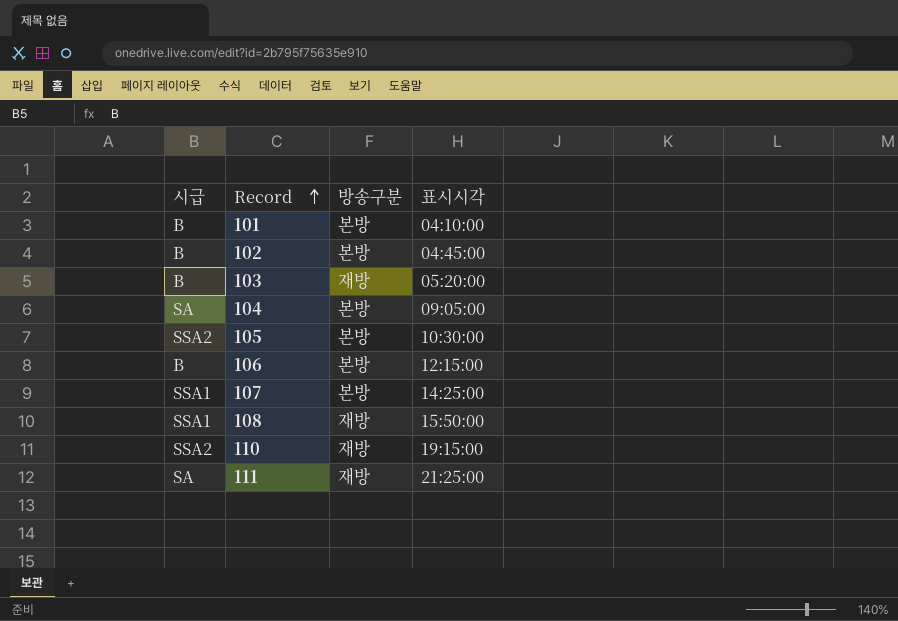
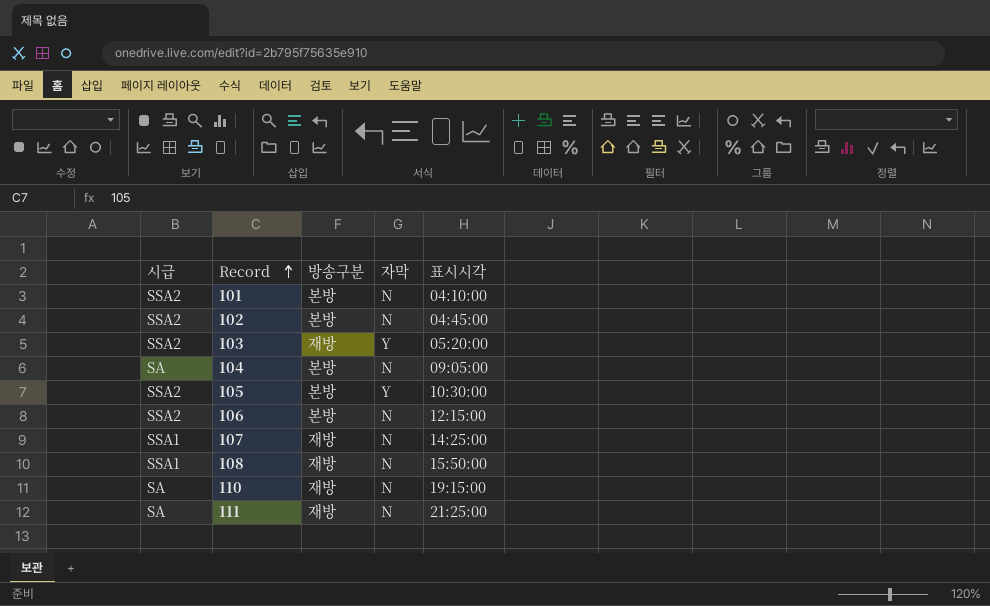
column 자막 | position: none -> 4
101 | 시급: B -> SSA2
102 | 시급: B -> SSA2
103 | 시급: B -> SSA2
106 | 시급: B -> SSA2
107 | 방송구분: 본방 -> 재방
110 | 시급: SSA2 -> SA

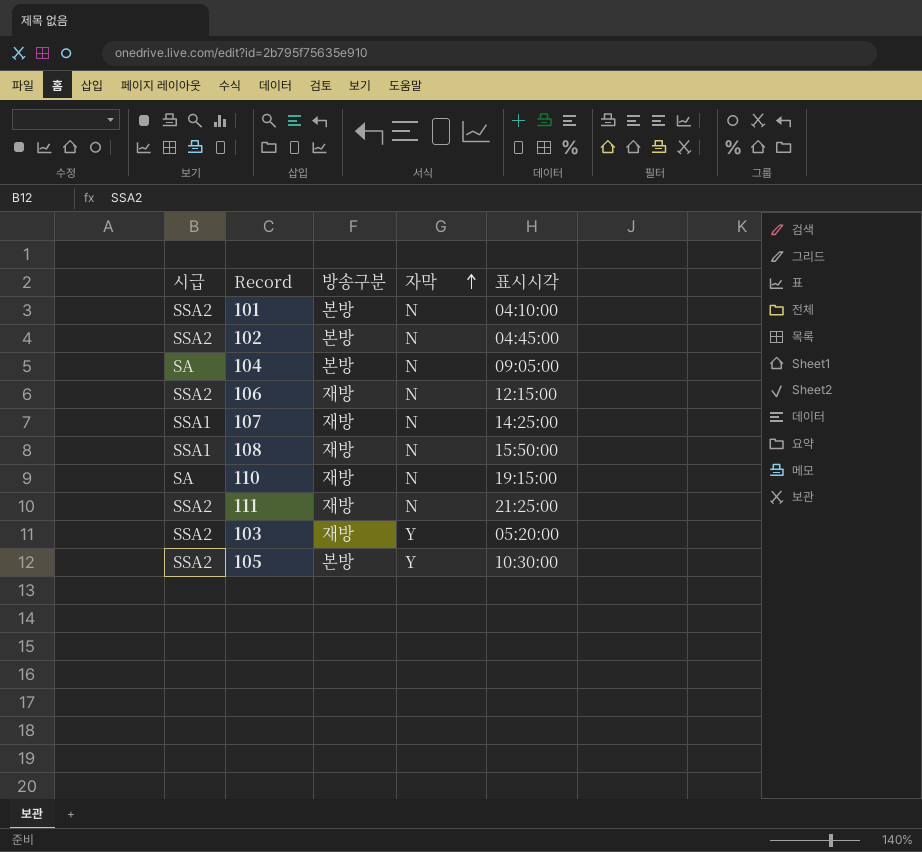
row order: Record ascending -> 자막 ascending
106 | 방송구분: 본방 -> 재방
111 | 시급: SA -> SSA2

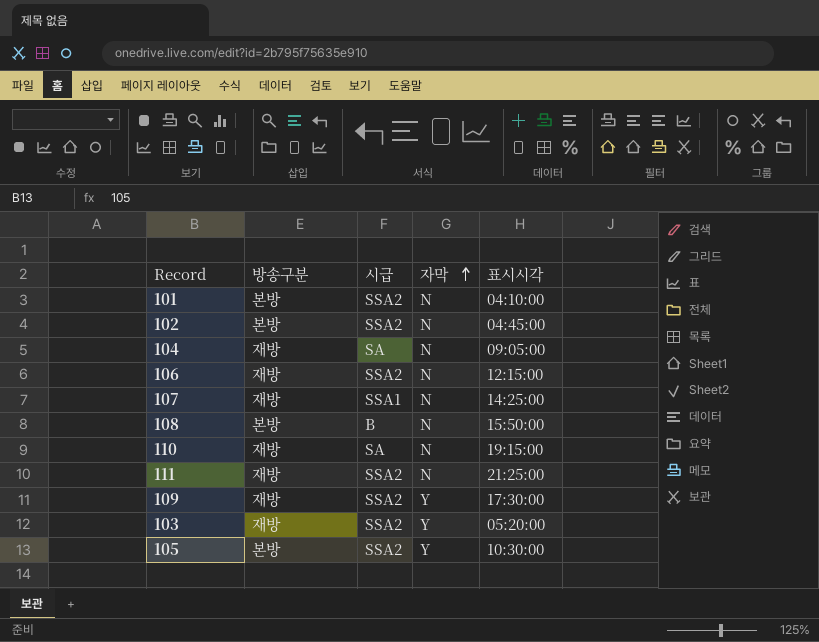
column 시급 | position: 1 -> 3
104 | 방송구분: 본방 -> 재방
108 | 방송구분: 재방 -> 본방
108 | 시급: SSA1 -> B
row 109: none -> 재방 | SSA2 | Y | 17:30:00

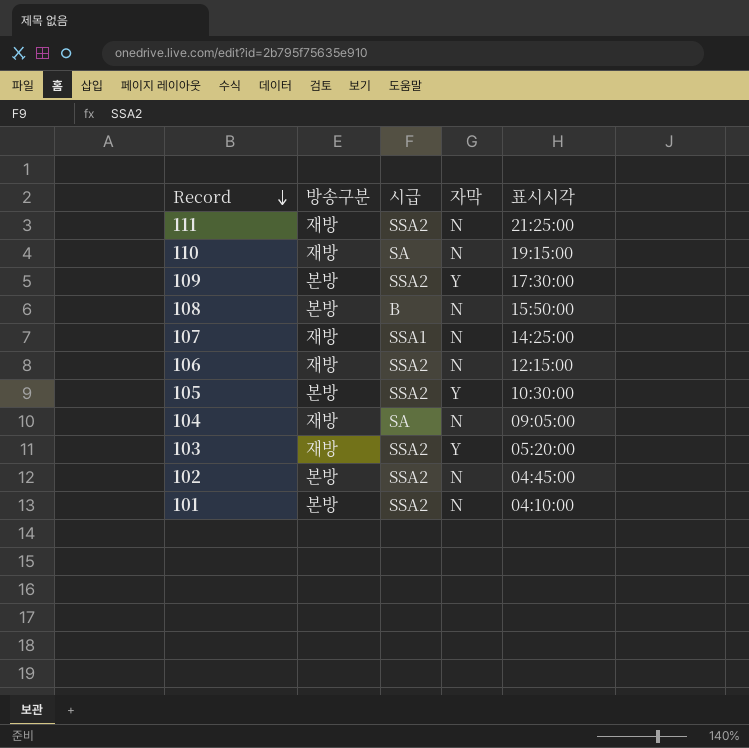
row order: 자막 ascending -> Record descending
109 | 방송구분: 재방 -> 본방

